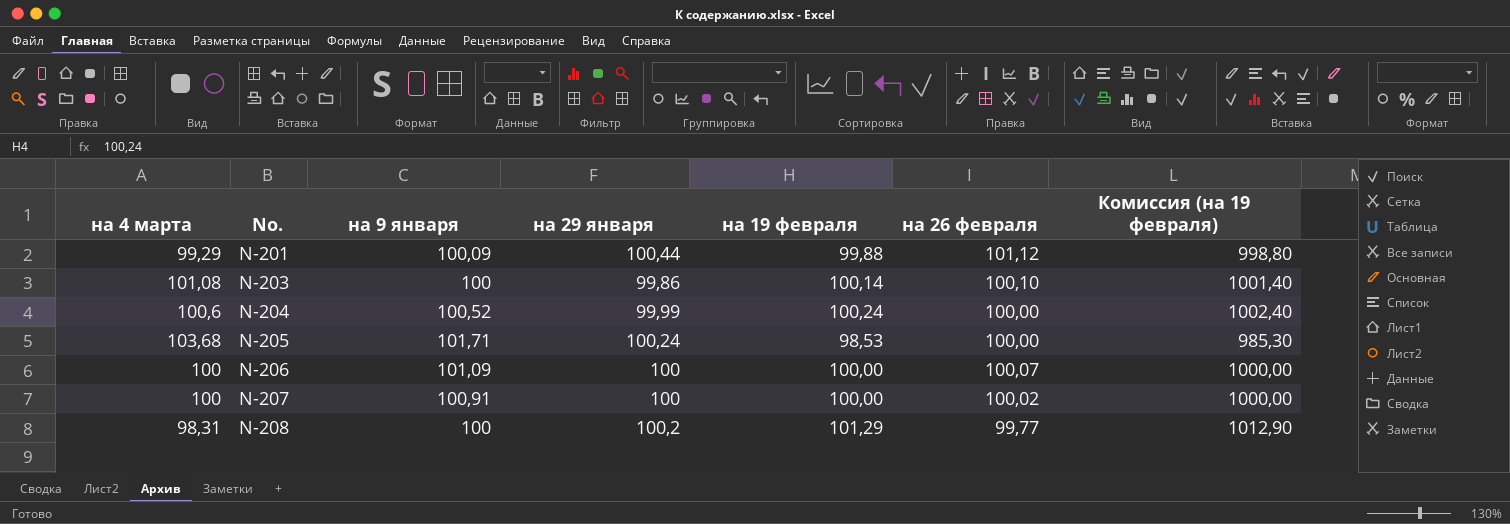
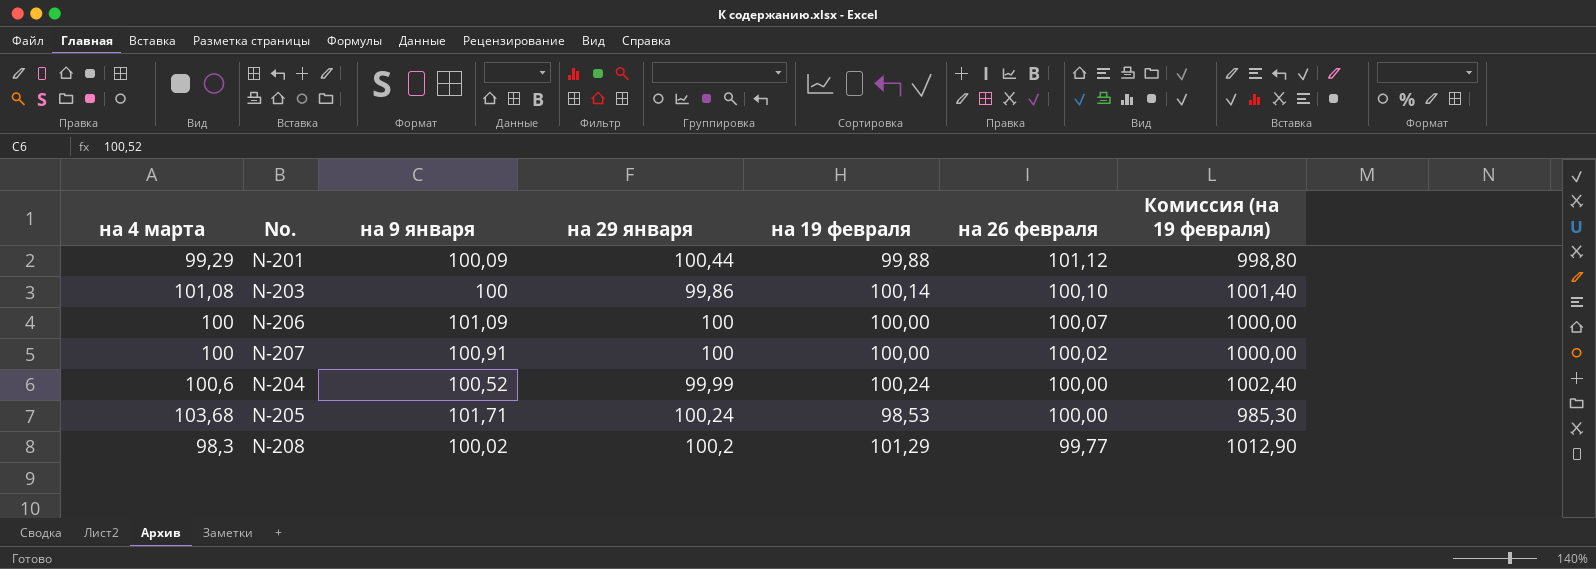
row order: No. ascending -> на 26 февраля descending
N-208 | на 4 марта: 98,31 -> 98,3
N-208 | на 9 января: 100 -> 100,02

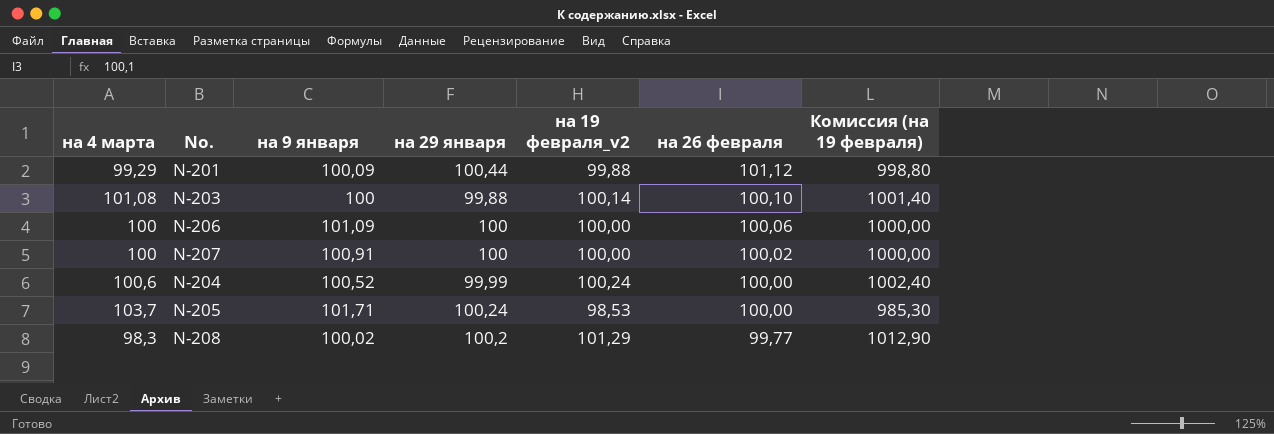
column name: на 19 февраля -> на 19 февраля_v2
N-203 | на 29 января: 99,86 -> 99,88
N-206 | на 26 февраля: 100,07 -> 100,06
N-205 | на 4 марта: 103,68 -> 103,7

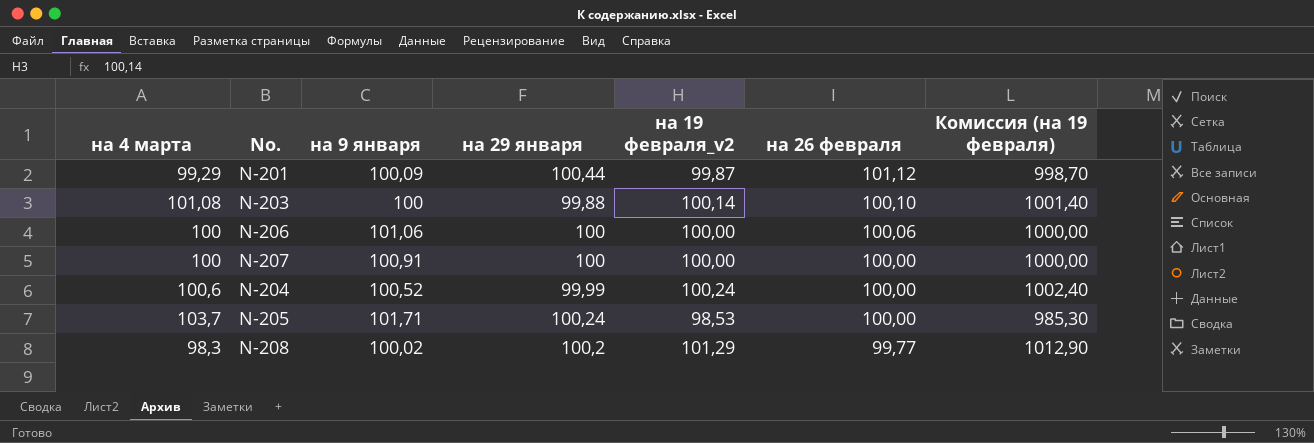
N-201 | на 19 февраля_v2: 99,88 -> 99,87
N-201 | Комиссия (на 19 февраля): 998,80 -> 998,70
N-206 | на 9 января: 101,09 -> 101,06
N-207 | на 26 февраля: 100,02 -> 100,00

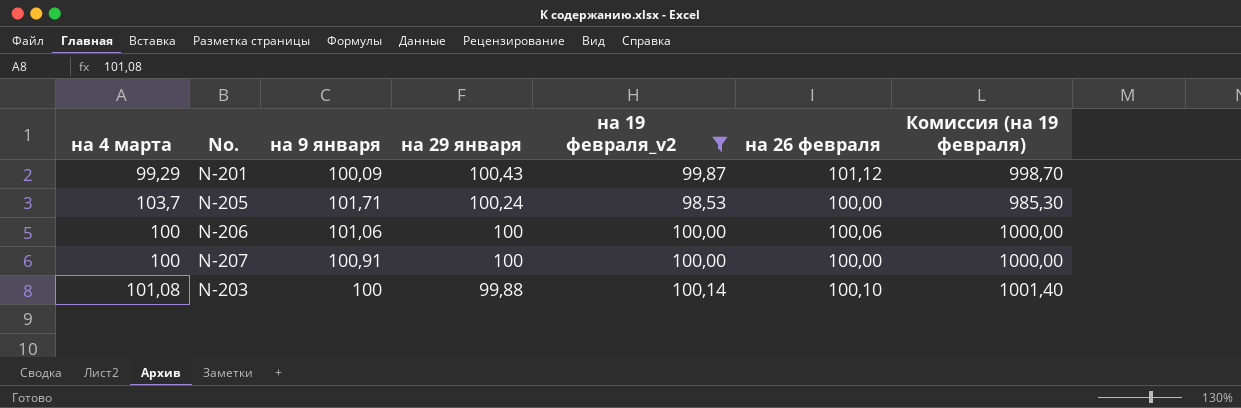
filter: none -> на 19 февраля_v2 <= 100,14
row order: на 26 февраля descending -> на 29 января descending
N-201 | на 29 января: 100,44 -> 100,43

